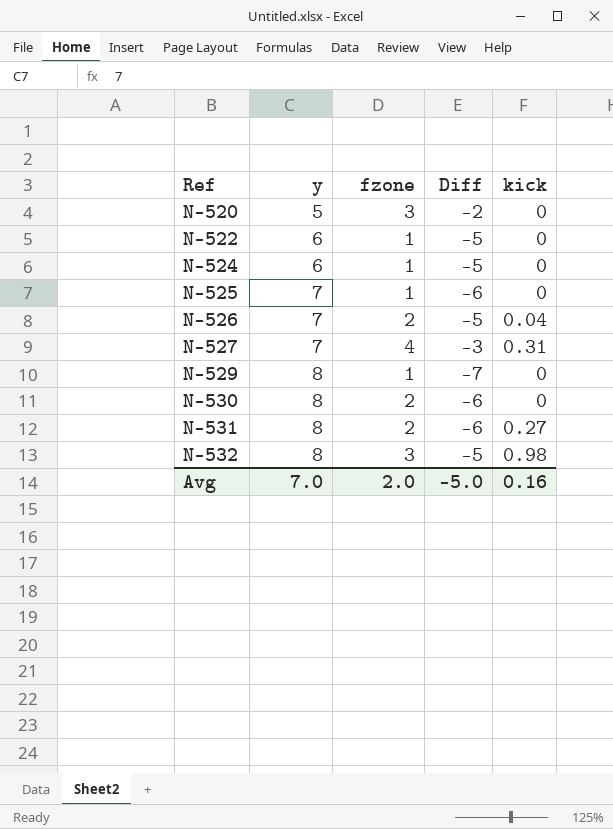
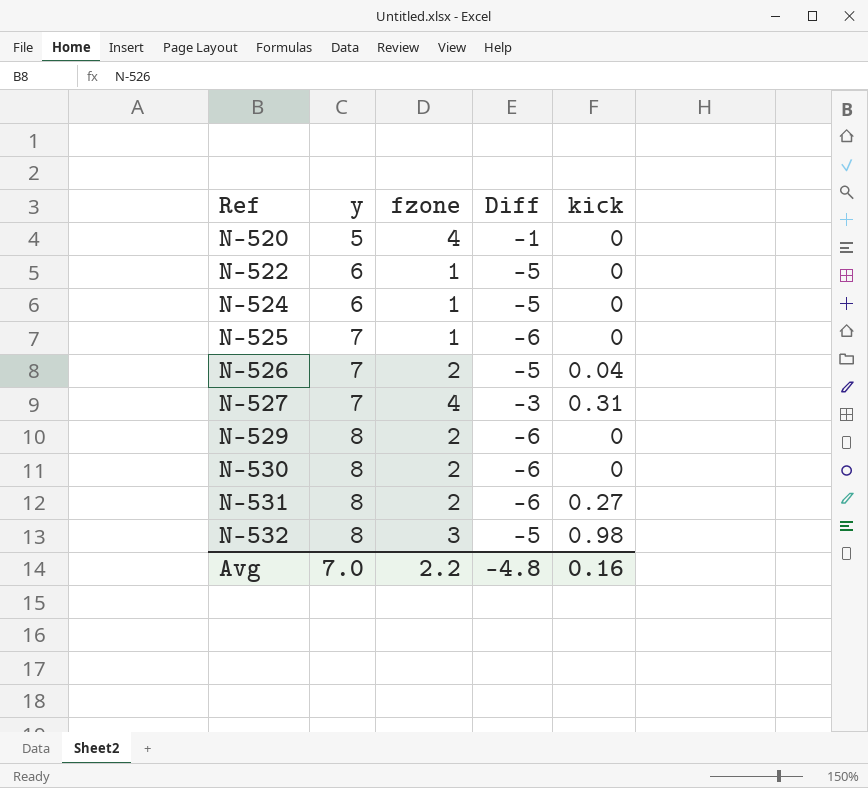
N-520 | fzone: 3 -> 4
N-520 | Diff: -2 -> -1
N-529 | fzone: 1 -> 2
N-529 | Diff: -7 -> -6
Avg | fzone: 2.0 -> 2.2
Avg | Diff: -5.0 -> -4.8

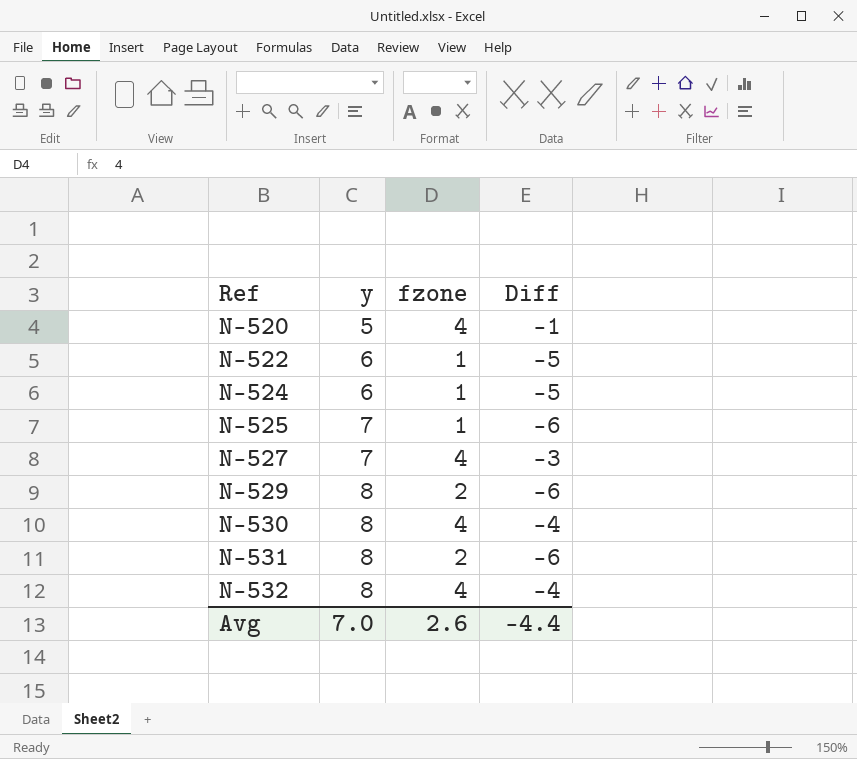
column kick | position: 5 -> none
row N-526: 7 | 2 | -5 | 0.04 -> none
N-530 | fzone: 2 -> 4
N-530 | Diff: -6 -> -4
N-532 | fzone: 3 -> 4
N-532 | Diff: -5 -> -4
Avg | fzone: 2.2 -> 2.6
Avg | Diff: -4.8 -> -4.4

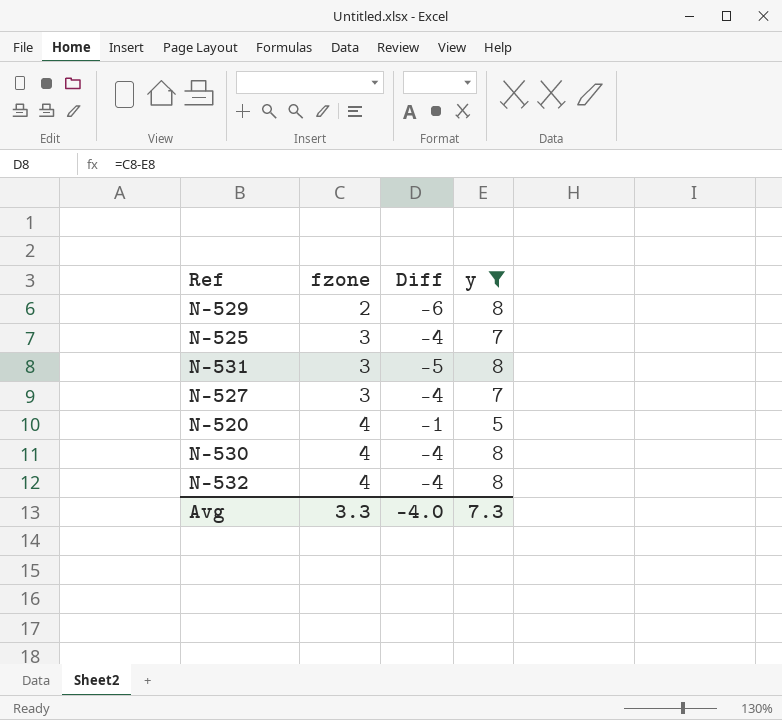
filter: none -> y != 6
row order: Ref ascending -> fzone ascending
column y | position: 2 -> 4
N-525 | fzone: 1 -> 3
N-525 | Diff: -6 -> -4
N-531 | fzone: 2 -> 3
N-531 | Diff: -6 -> -5
N-527 | fzone: 4 -> 3
N-527 | Diff: -3 -> -4
Avg | fzone: 2.6 -> 3.3
Avg | Diff: -4.4 -> -4.0
Avg | y: 7.0 -> 7.3

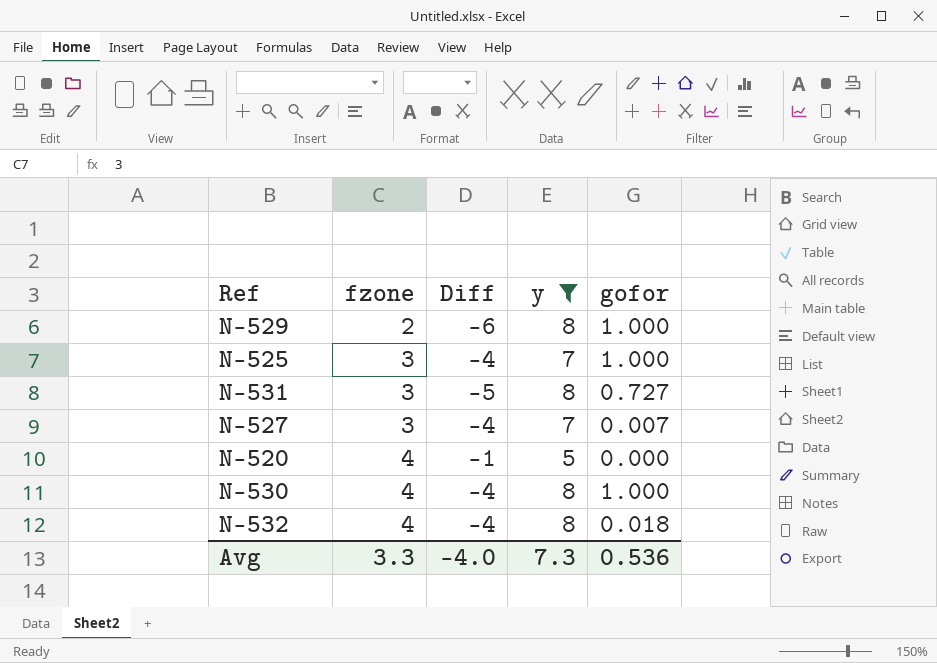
column gofor | position: none -> 5

